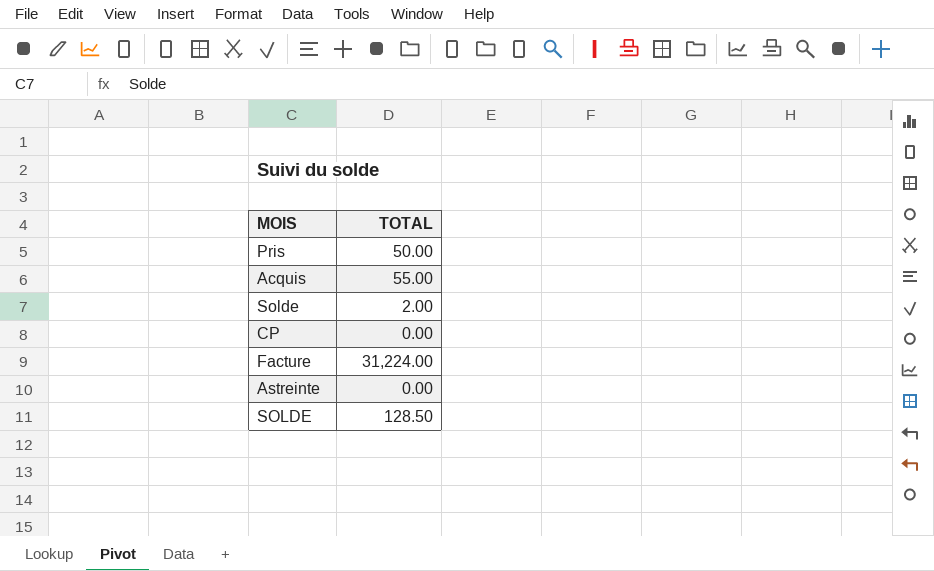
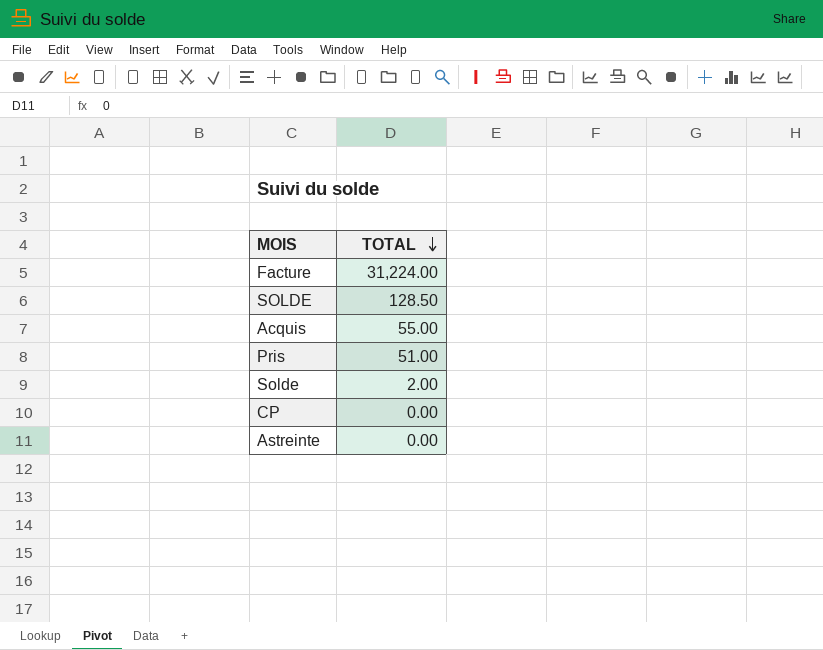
row order: none -> TOTAL descending
Pris | TOTAL: 50.00 -> 51.00

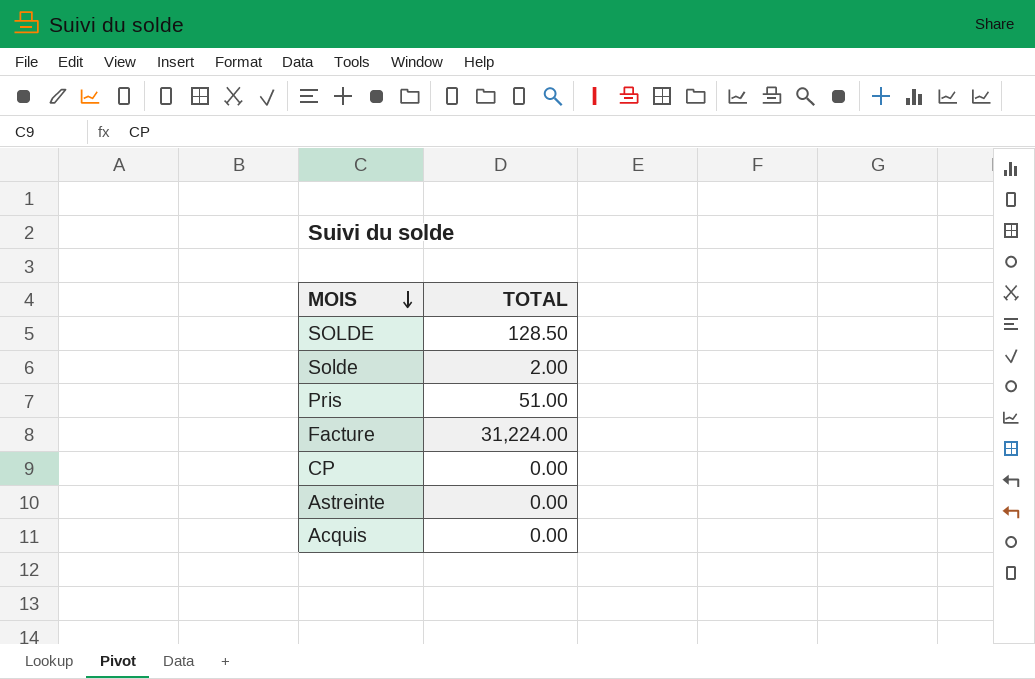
row order: TOTAL descending -> MOIS descending
Acquis | TOTAL: 55.00 -> 0.00

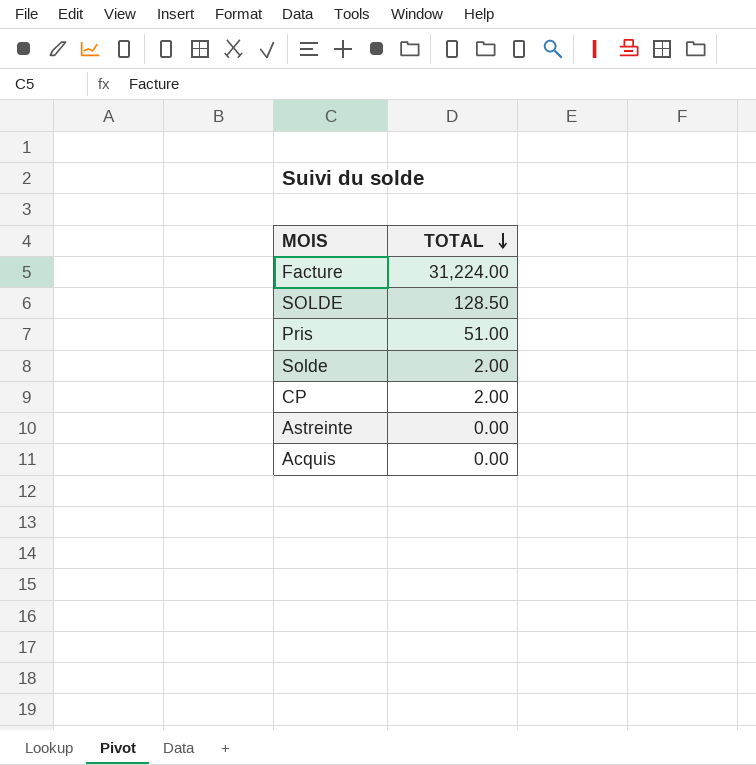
row order: MOIS descending -> TOTAL descending
CP | TOTAL: 0.00 -> 2.00

